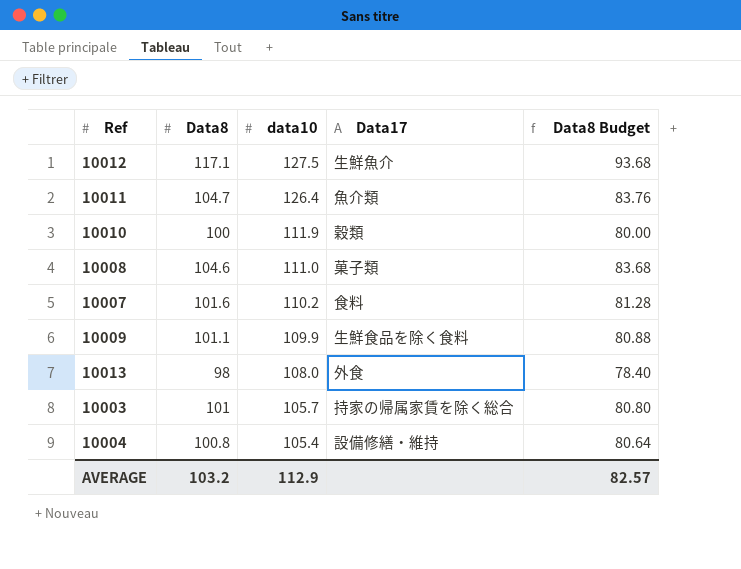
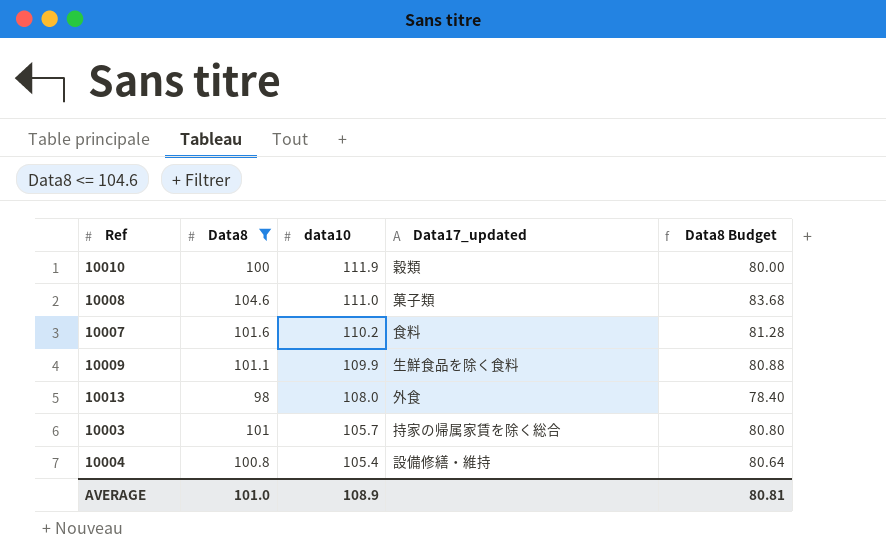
filter: none -> Data8 <= 104.6
column name: Data17 -> Data17_updated
AVERAGE | Data8: 103.2 -> 101.0
AVERAGE | data10: 112.9 -> 108.9
AVERAGE | Data8 Budget: 82.57 -> 80.81

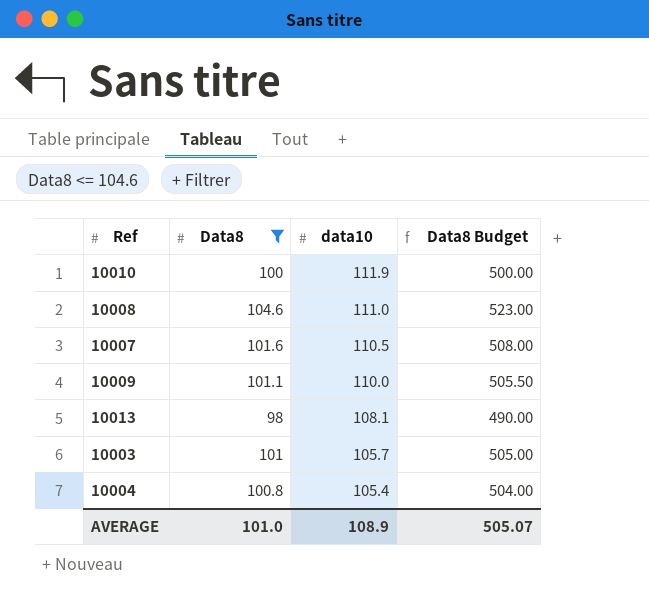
column Data17_updated | position: 4 -> none
column Data8 Budget | formula: [Data8] * 0.8 -> [Data8] * 5
10007 | data10: 110.2 -> 110.5
10009 | data10: 109.9 -> 110.0
10013 | data10: 108.0 -> 108.1
AVERAGE | Data8 Budget: 80.81 -> 505.07

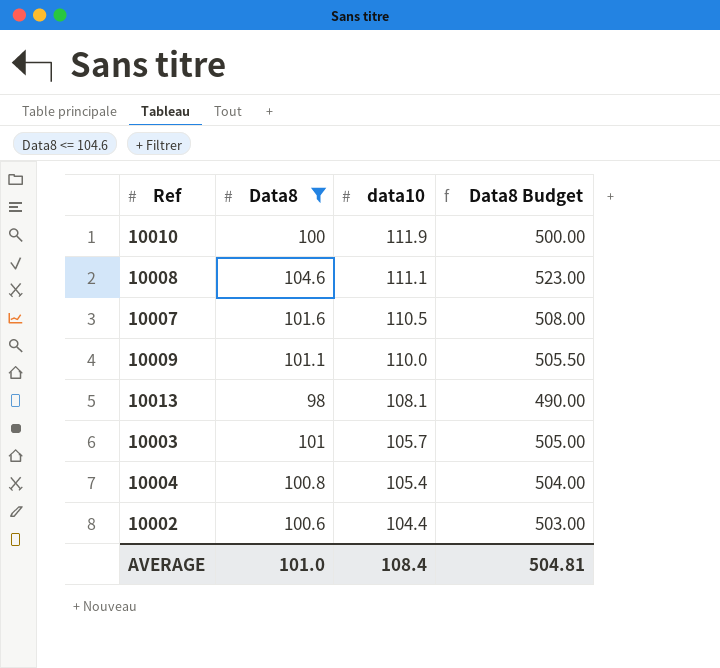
10008 | data10: 111.0 -> 111.1
row 10002: none -> 100.6 | 104.4 | 503.00
AVERAGE | data10: 108.9 -> 108.4
AVERAGE | Data8 Budget: 505.07 -> 504.81

